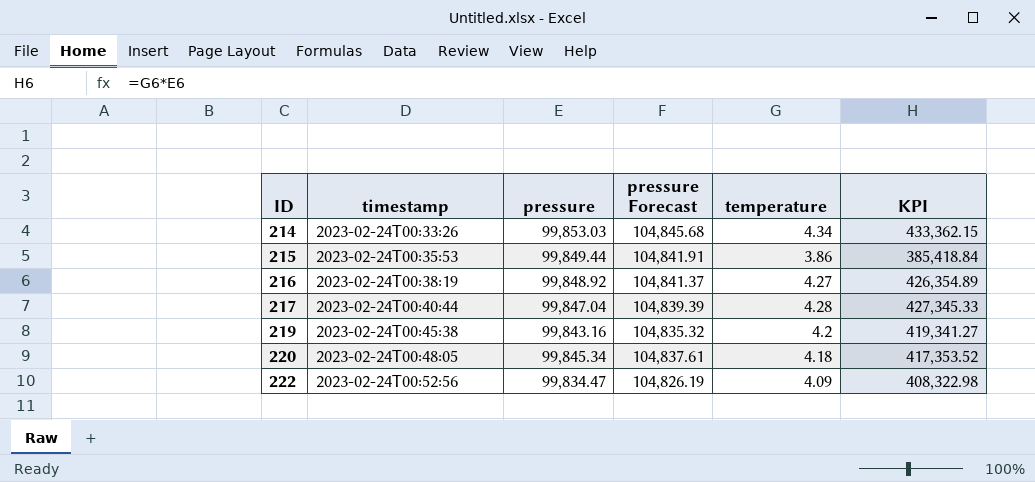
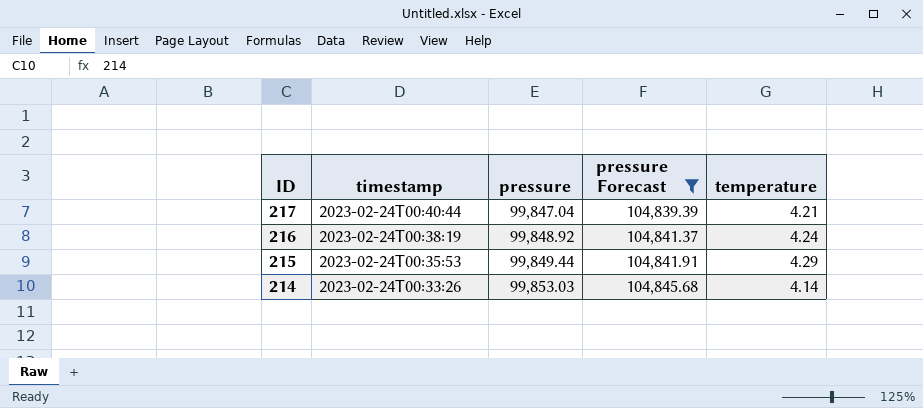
filter: none -> pressure Forecast >= 104,839.39
row order: ID ascending -> ID descending
column KPI | formula: [pressure] * [temperature] -> none
217 | temperature: 4.28 -> 4.21
216 | temperature: 4.27 -> 4.24
215 | temperature: 3.86 -> 4.29
214 | temperature: 4.34 -> 4.14

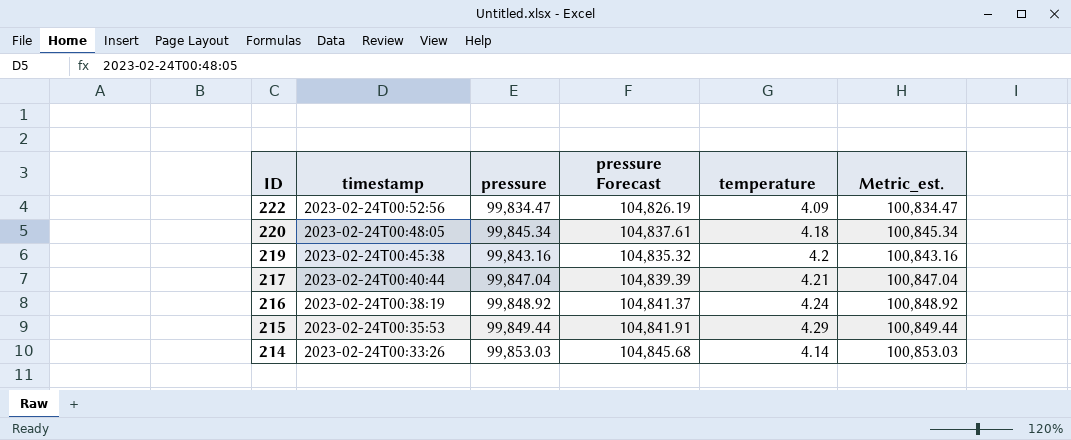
filter: pressure Forecast >= 104,839.39 -> none
column Metric_est. | formula: none -> [pressure] + 1000

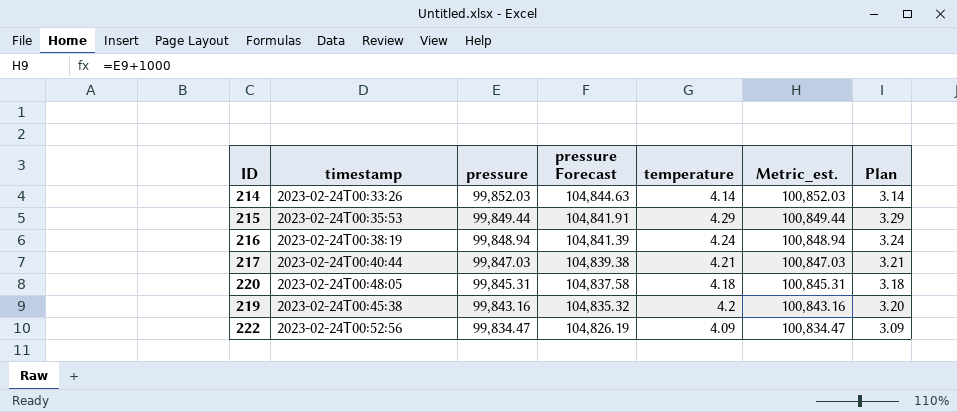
row order: ID descending -> pressure descending
column Plan | formula: none -> [temperature] - 1
214 | pressure: 99,853.03 -> 99,852.03
214 | pressure Forecast: 104,845.68 -> 104,844.63
214 | Metric_est.: 100,853.03 -> 100,852.03
216 | pressure: 99,848.92 -> 99,848.94
216 | pressure Forecast: 104,841.37 -> 104,841.39
216 | Metric_est.: 100,848.92 -> 100,848.94
217 | pressure: 99,847.04 -> 99,847.03
217 | pressure Forecast: 104,839.39 -> 104,839.38
217 | Metric_est.: 100,847.04 -> 100,847.03
220 | pressure: 99,845.34 -> 99,845.31
220 | pressure Forecast: 104,837.61 -> 104,837.58
220 | Metric_est.: 100,845.34 -> 100,845.31

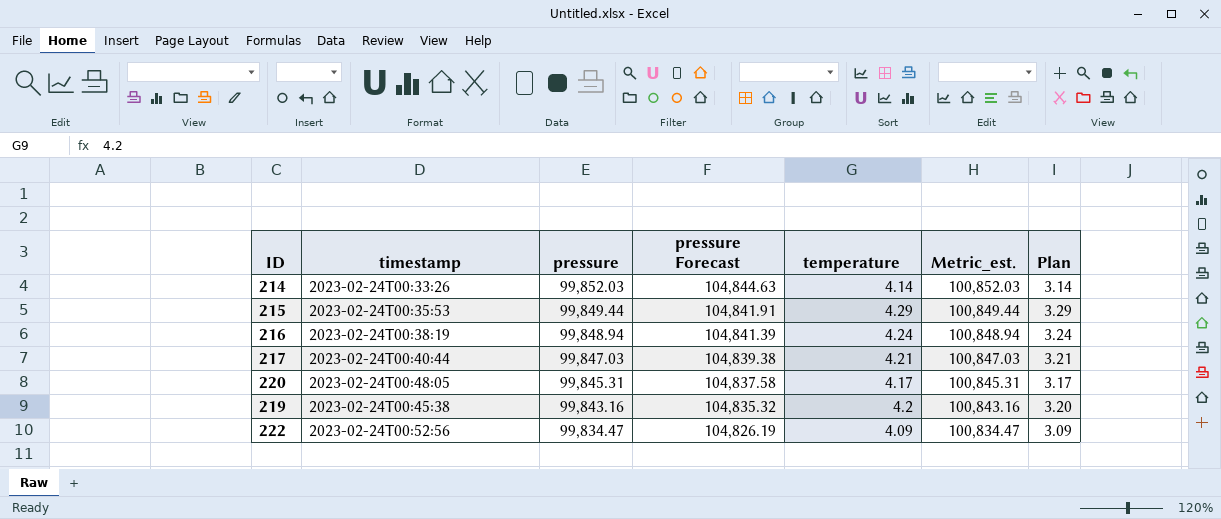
220 | temperature: 4.18 -> 4.17
220 | Plan: 3.18 -> 3.17

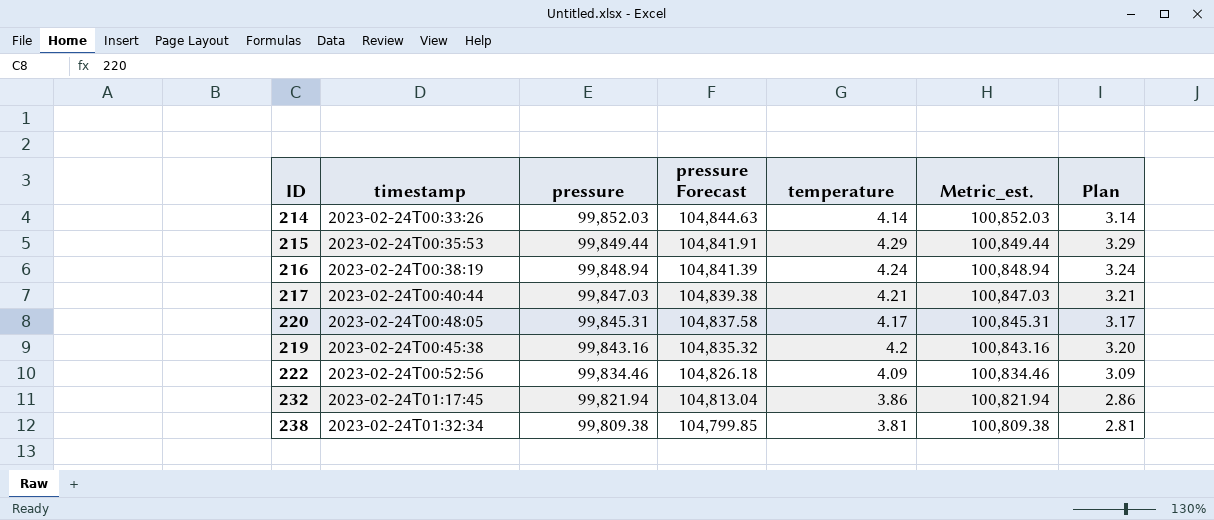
222 | pressure: 99,834.47 -> 99,834.46
222 | pressure Forecast: 104,826.19 -> 104,826.18
222 | Metric_est.: 100,834.47 -> 100,834.46
row 232: none -> 2023-02-24T01:17:45 | 99,821.94 | 104,813.04 | 3.86 | 100,821.94 | 2.86
row 238: none -> 2023-02-24T01:32:34 | 99,809.38 | 104,799.85 | 3.81 | 100,809.38 | 2.81

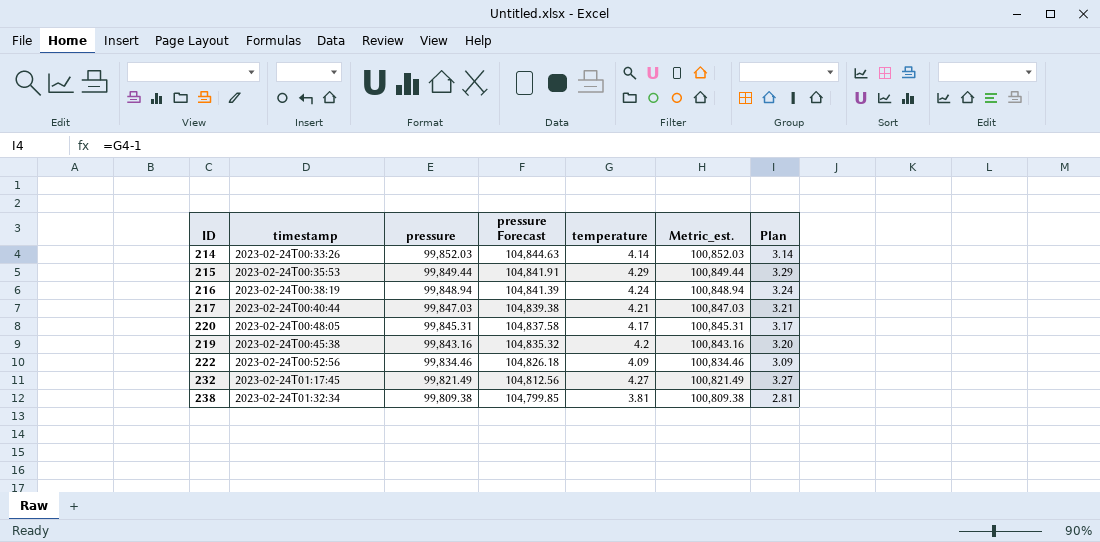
232 | pressure: 99,821.94 -> 99,821.49
232 | pressure Forecast: 104,813.04 -> 104,812.56
232 | temperature: 3.86 -> 4.27
232 | Metric_est.: 100,821.94 -> 100,821.49
232 | Plan: 2.86 -> 3.27

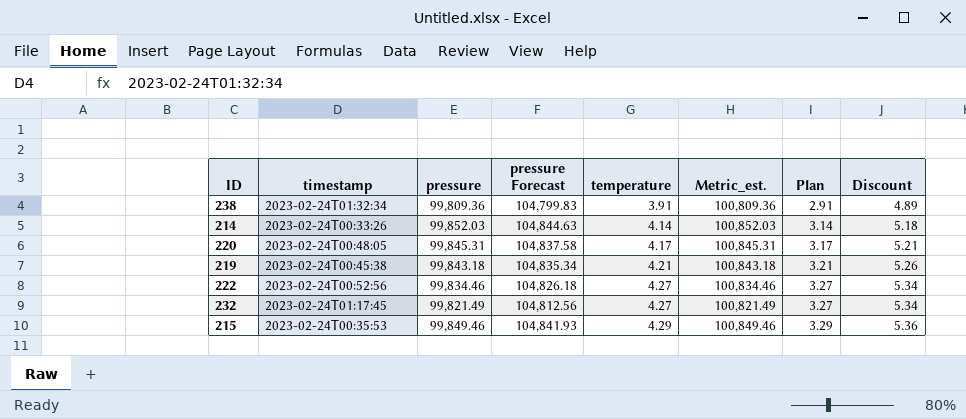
row order: pressure descending -> temperature ascending
column Discount | formula: none -> [temperature] * 1.25
row 216: 2023-02-24T00:38:19 | 99,848.94 | 104,841.39 | 4.24 | 100,848.94 | 3.24 -> none
row 217: 2023-02-24T00:40:44 | 99,847.03 | 104,839.38 | 4.21 | 100,847.03 | 3.21 -> none
238 | pressure: 99,809.38 -> 99,809.36
238 | pressure Forecast: 104,799.85 -> 104,799.83
238 | temperature: 3.81 -> 3.91
238 | Metric_est.: 100,809.38 -> 100,809.36
238 | Plan: 2.81 -> 2.91
219 | pressure: 99,843.16 -> 99,843.18
219 | pressure Forecast: 104,835.32 -> 104,835.34
219 | temperature: 4.2 -> 4.21
219 | Metric_est.: 100,843.16 -> 100,843.18
219 | Plan: 3.20 -> 3.21
222 | temperature: 4.09 -> 4.27
222 | Plan: 3.09 -> 3.27
215 | pressure: 99,849.44 -> 99,849.46
215 | pressure Forecast: 104,841.91 -> 104,841.93
215 | Metric_est.: 100,849.44 -> 100,849.46

